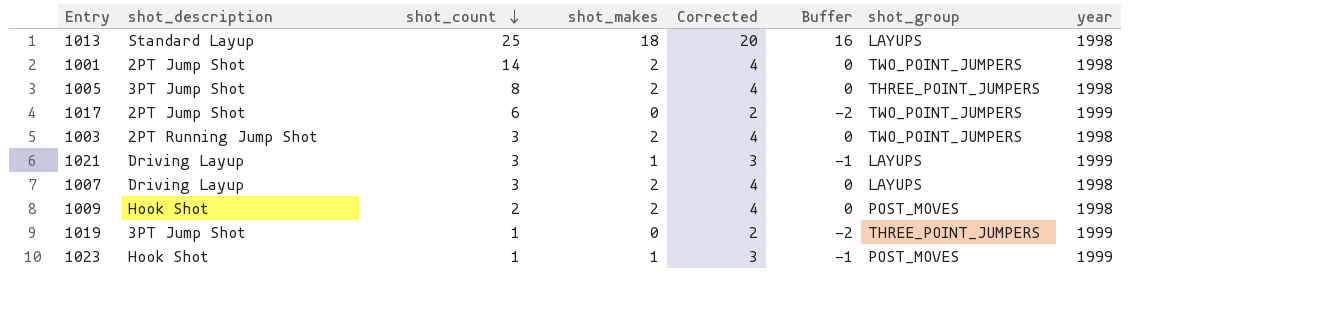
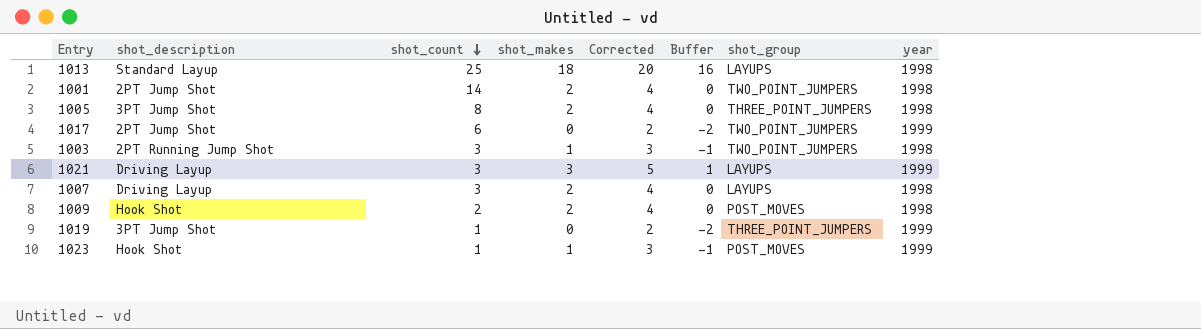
1003 | shot_makes: 2 -> 1
1003 | Corrected: 4 -> 3
1003 | Buffer: 0 -> -1
1021 | shot_makes: 1 -> 3
1021 | Corrected: 3 -> 5
1021 | Buffer: -1 -> 1

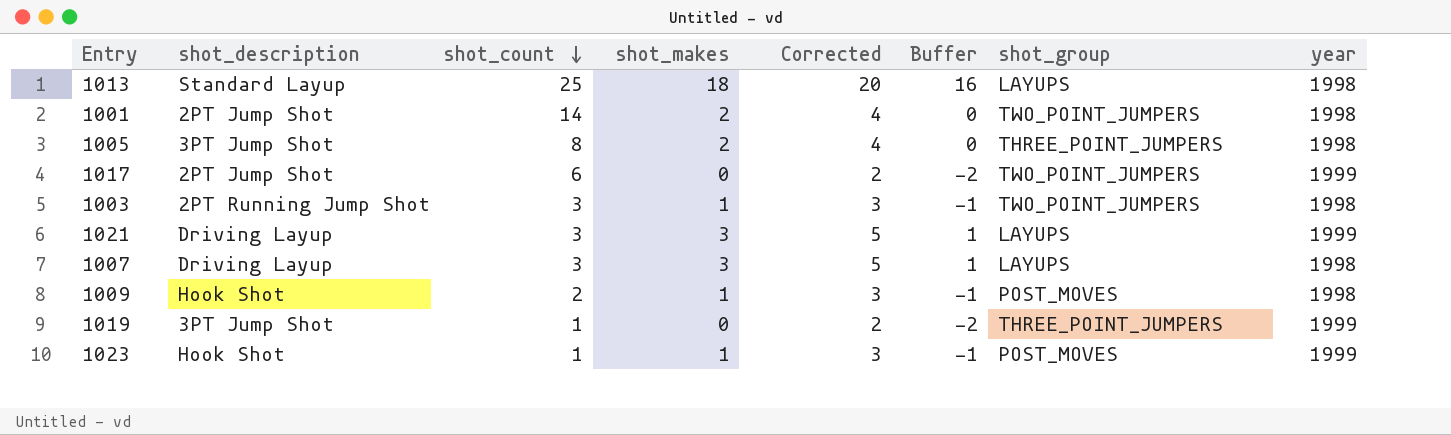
1007 | shot_makes: 2 -> 3
1007 | Corrected: 4 -> 5
1007 | Buffer: 0 -> 1
1009 | shot_makes: 2 -> 1
1009 | Corrected: 4 -> 3
1009 | Buffer: 0 -> -1

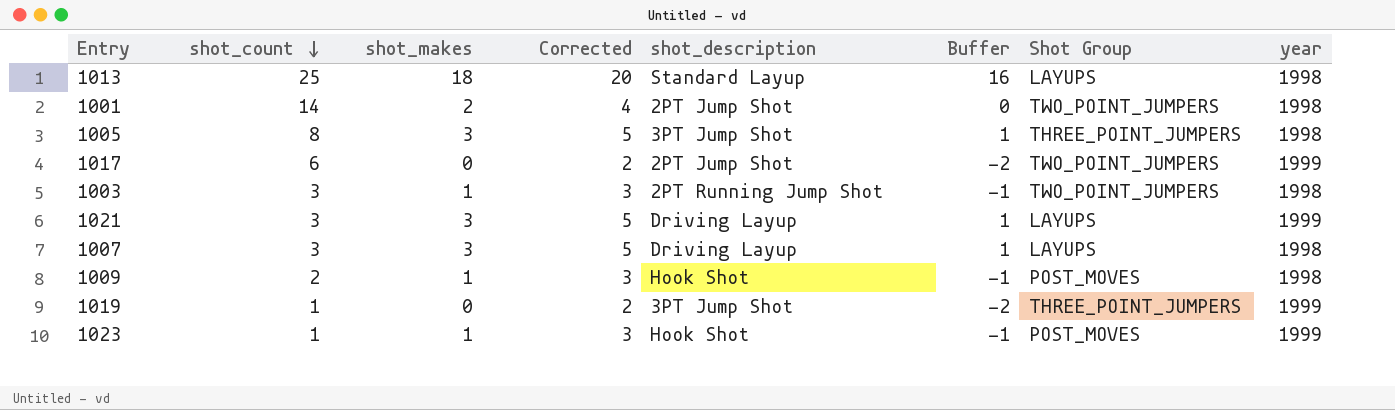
column shot_description | position: 2 -> 5
column name: shot_group -> Shot Group
1005 | shot_makes: 2 -> 3
1005 | Corrected: 4 -> 5
1005 | Buffer: 0 -> 1

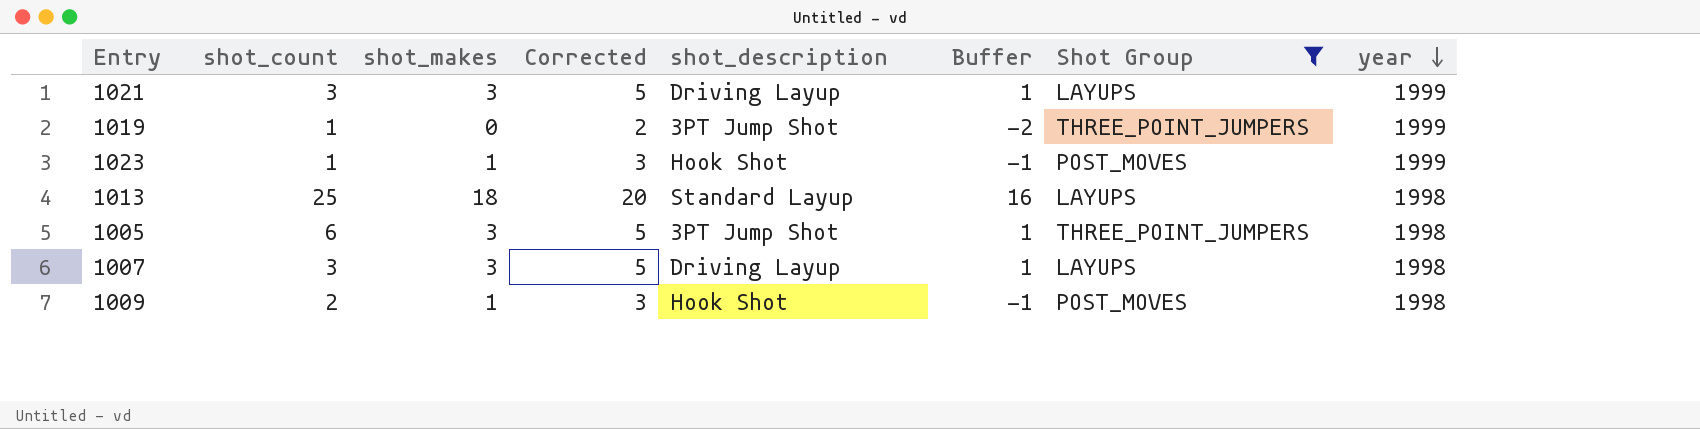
filter: none -> Shot Group != TWO_POINT_JUMPERS
row order: shot_count descending -> year descending
1005 | shot_count: 8 -> 6

